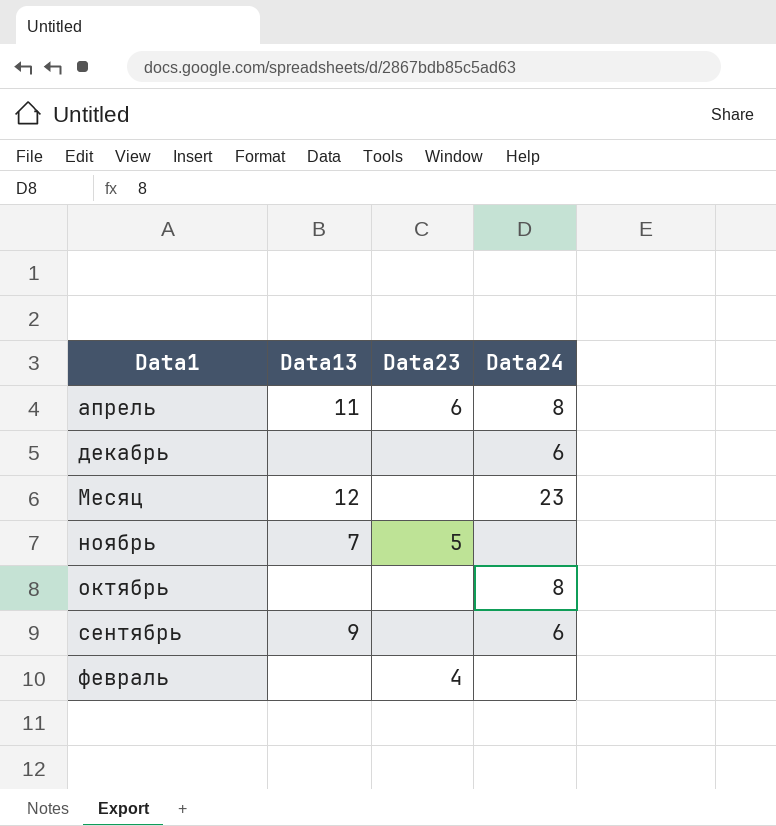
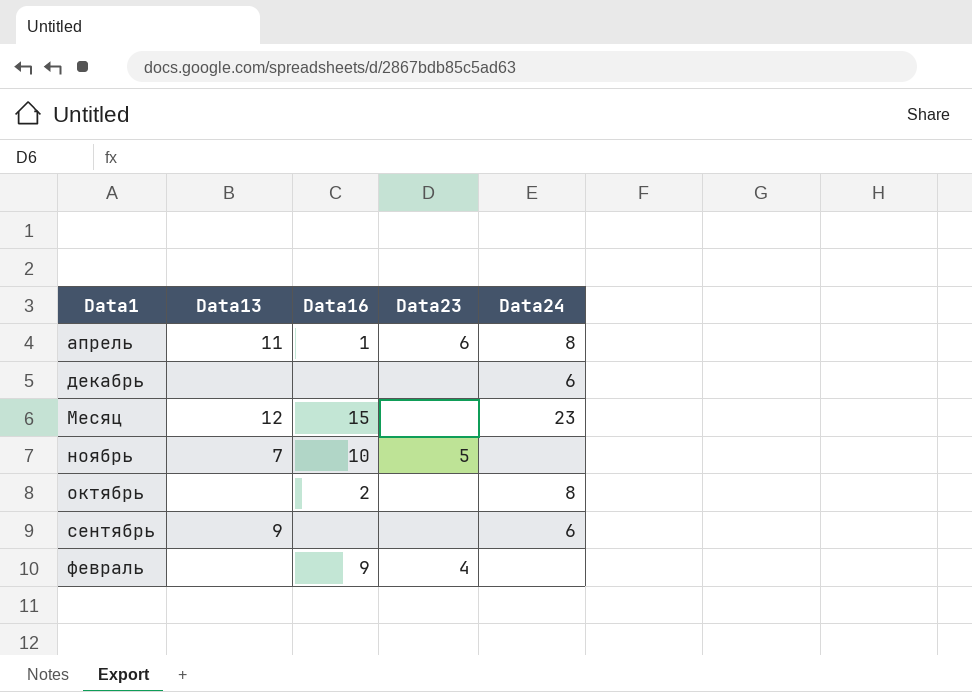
column Data16 | position: none -> 3

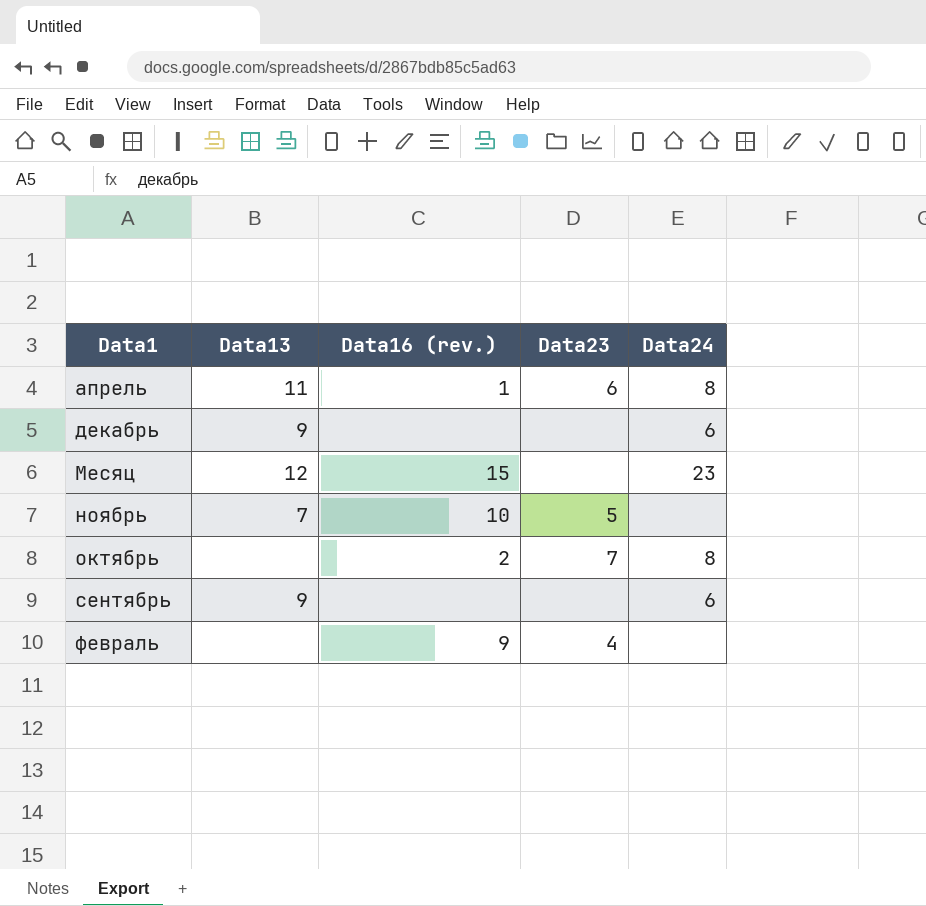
column name: Data16 -> Data16 (rev.)
декабрь | Data13: none -> 9
октябрь | Data23: none -> 7

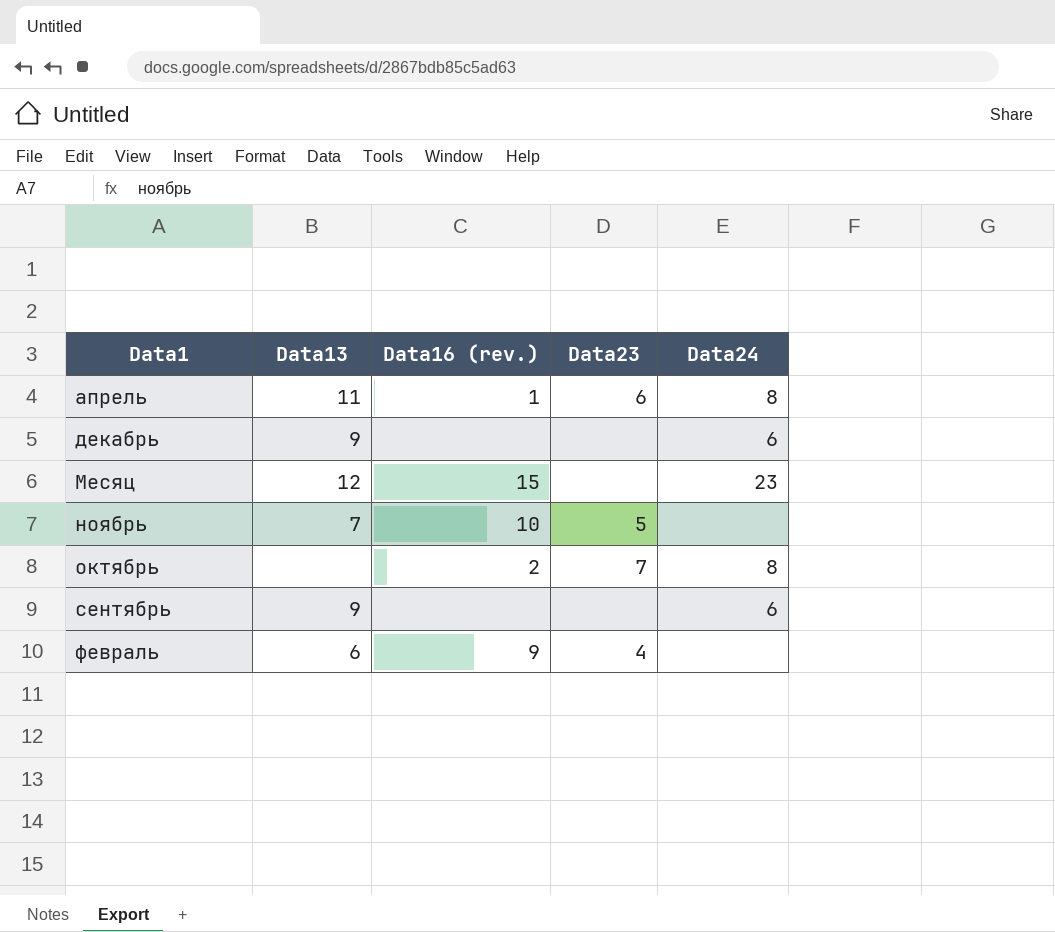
февраль | Data13: none -> 6

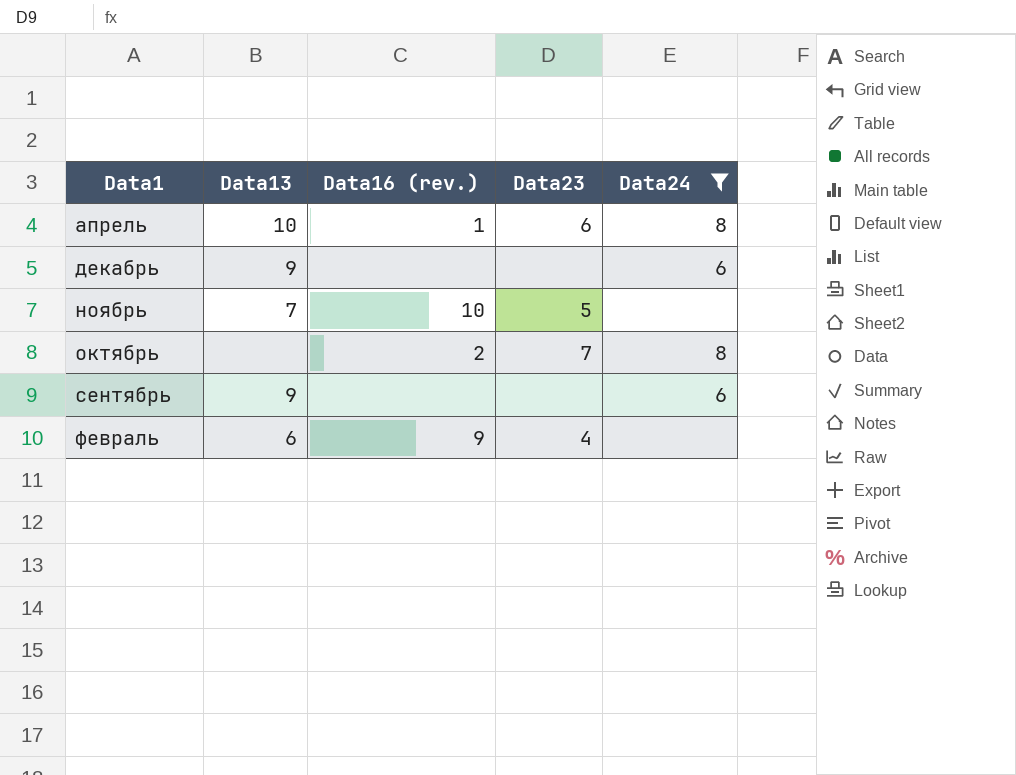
filter: none -> Data24 != 23
апрель | Data13: 11 -> 10

